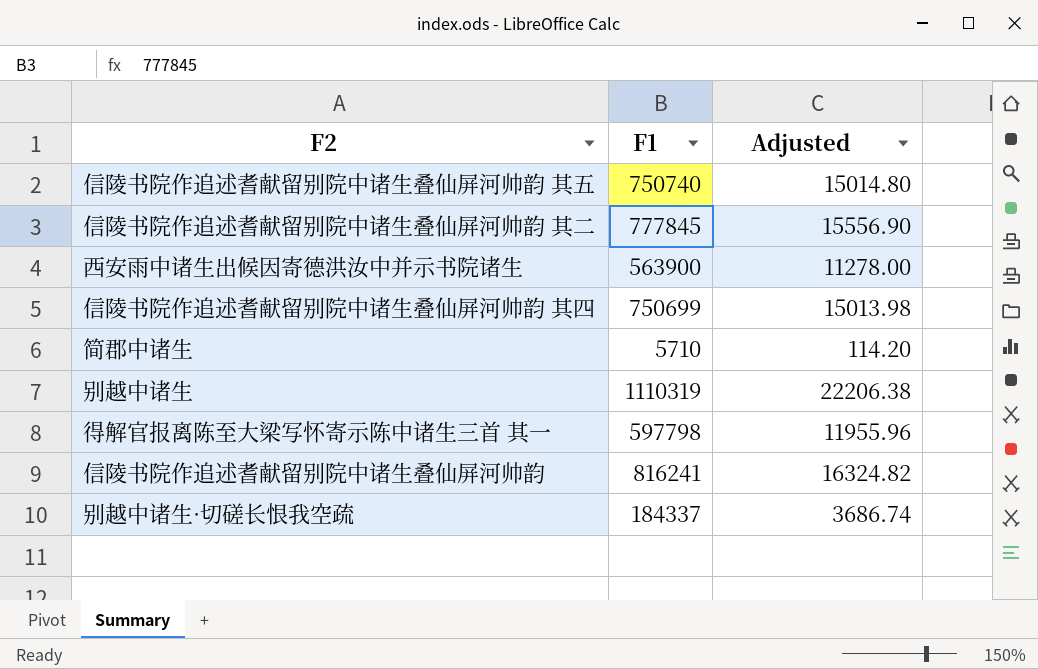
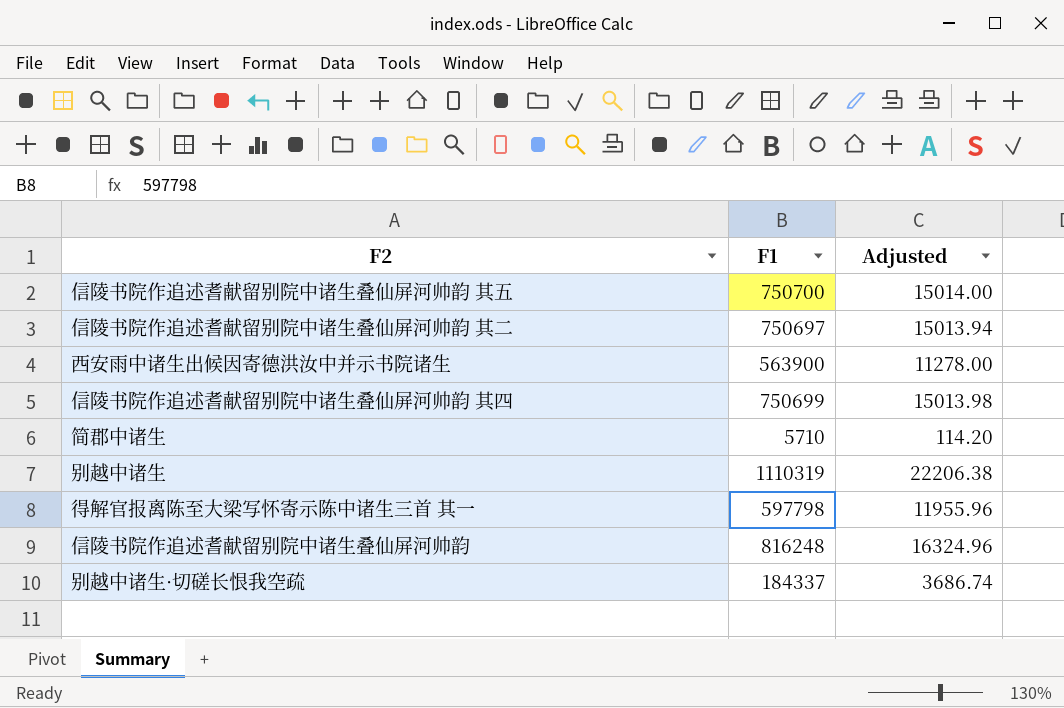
信陵书院作追述耆献留别院中诸生叠仙屏河帅韵 其五 | F1: 750740 -> 750700
信陵书院作追述耆献留别院中诸生叠仙屏河帅韵 其五 | Adjusted: 15014.80 -> 15014.00
信陵书院作追述耆献留别院中诸生叠仙屏河帅韵 其二 | F1: 777845 -> 750697
信陵书院作追述耆献留别院中诸生叠仙屏河帅韵 其二 | Adjusted: 15556.90 -> 15013.94
信陵书院作追述耆献留别院中诸生叠仙屏河帅韵 | F1: 816241 -> 816248
信陵书院作追述耆献留别院中诸生叠仙屏河帅韵 | Adjusted: 16324.82 -> 16324.96

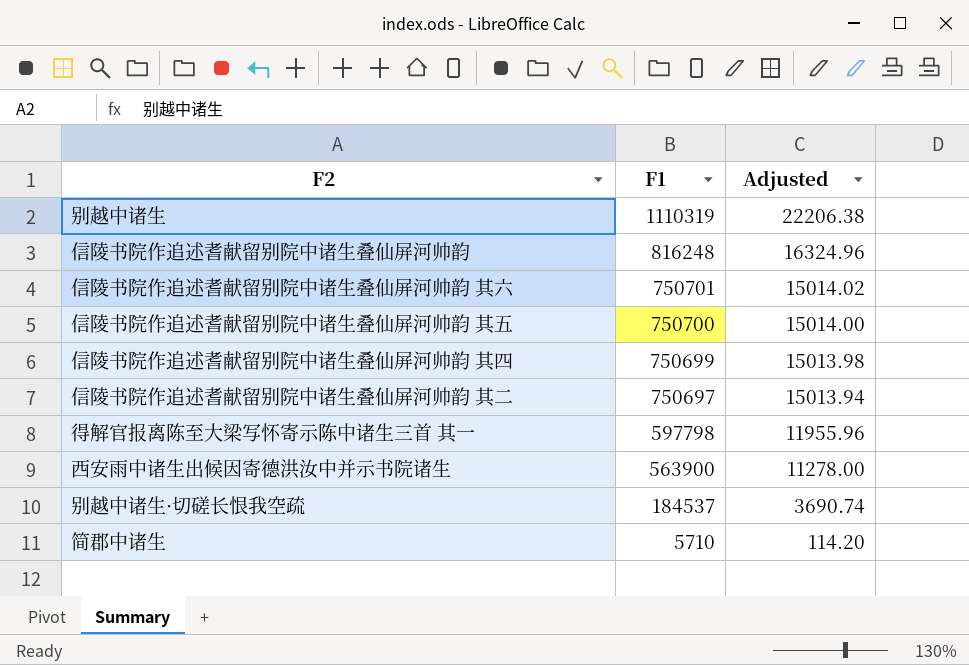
row order: none -> F1 descending
row 信陵书院作追述耆献留别院中诸生叠仙屏河帅韵 其六: none -> 750701 | 15014.02
别越中诸生·切磋长恨我空疏 | F1: 184337 -> 184537
别越中诸生·切磋长恨我空疏 | Adjusted: 3686.74 -> 3690.74

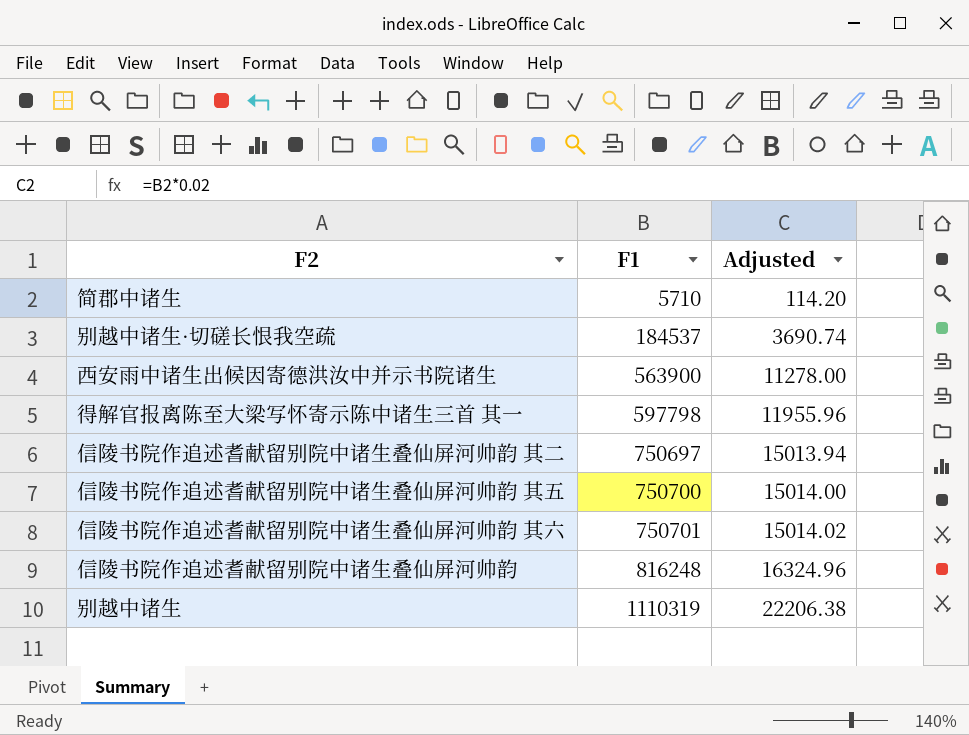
row order: F1 descending -> F1 ascending
row 信陵书院作追述耆献留别院中诸生叠仙屏河帅韵 其四: 750699 | 15013.98 -> none

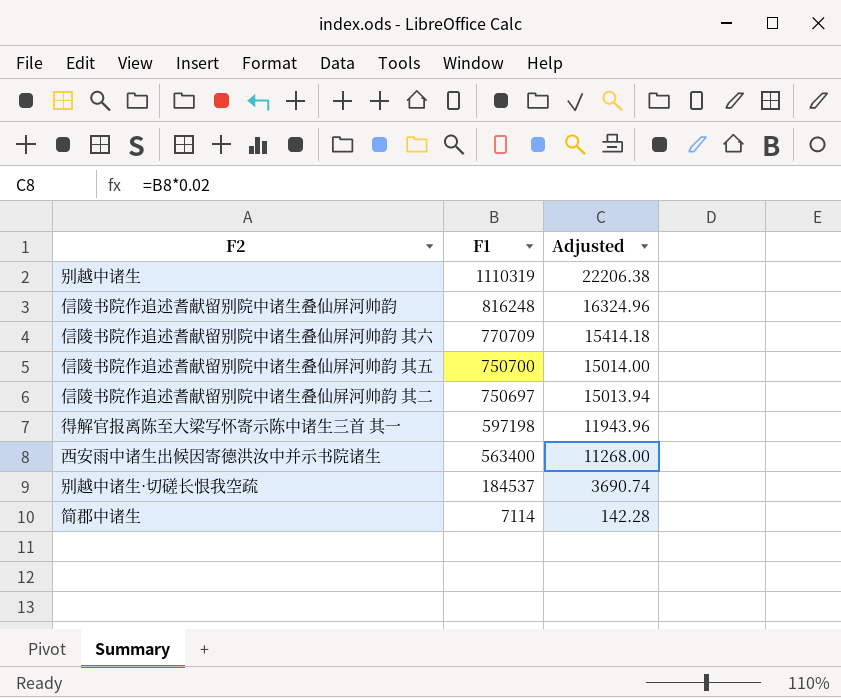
row order: F1 ascending -> F1 descending
信陵书院作追述耆献留别院中诸生叠仙屏河帅韵 其六 | F1: 750701 -> 770709
信陵书院作追述耆献留别院中诸生叠仙屏河帅韵 其六 | Adjusted: 15014.02 -> 15414.18
得解官报离陈至大梁写怀寄示陈中诸生三首 其一 | F1: 597798 -> 597198
得解官报离陈至大梁写怀寄示陈中诸生三首 其一 | Adjusted: 11955.96 -> 11943.96
西安雨中诸生出候因寄德洪汝中并示书院诸生 | F1: 563900 -> 563400
西安雨中诸生出候因寄德洪汝中并示书院诸生 | Adjusted: 11278.00 -> 11268.00
简郡中诸生 | F1: 5710 -> 7114
简郡中诸生 | Adjusted: 114.20 -> 142.28

